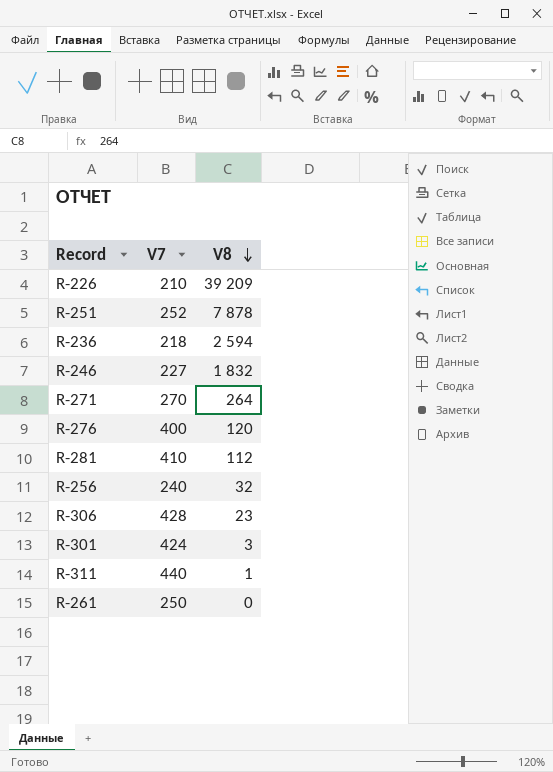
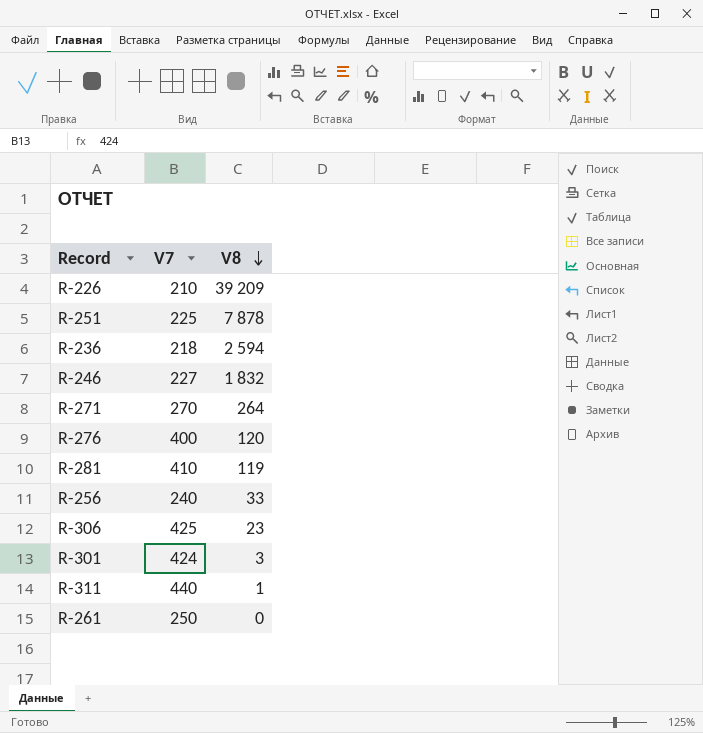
R-251 | V7: 252 -> 225
R-281 | V8: 112 -> 119
R-256 | V8: 32 -> 33
R-306 | V7: 428 -> 425

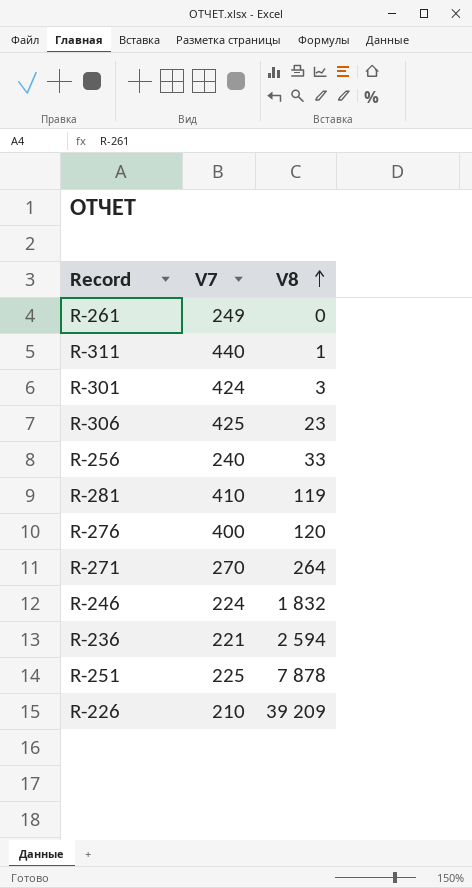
row order: V8 descending -> V8 ascending
R-261 | V7: 250 -> 249
R-246 | V7: 227 -> 224
R-236 | V7: 218 -> 221

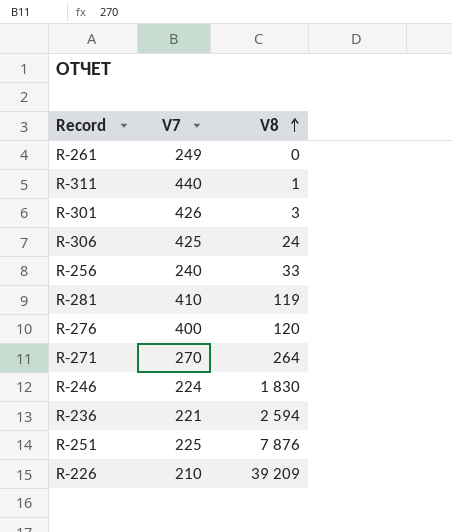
R-301 | V7: 424 -> 426
R-306 | V8: 23 -> 24
R-246 | V8: 1 832 -> 1 830
R-251 | V8: 7 878 -> 7 876

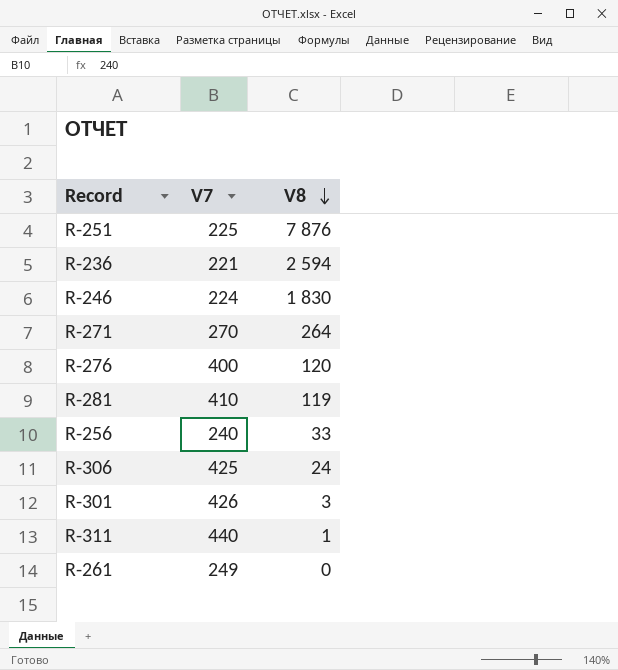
row order: V8 ascending -> V8 descending
row R-226: 210 | 39 209 -> none

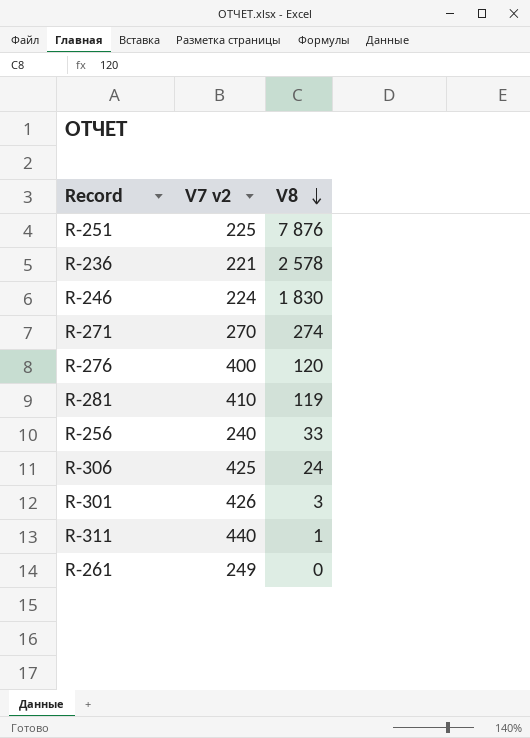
column name: V7 -> V7 v2
R-236 | V8: 2 594 -> 2 578
R-271 | V8: 264 -> 274

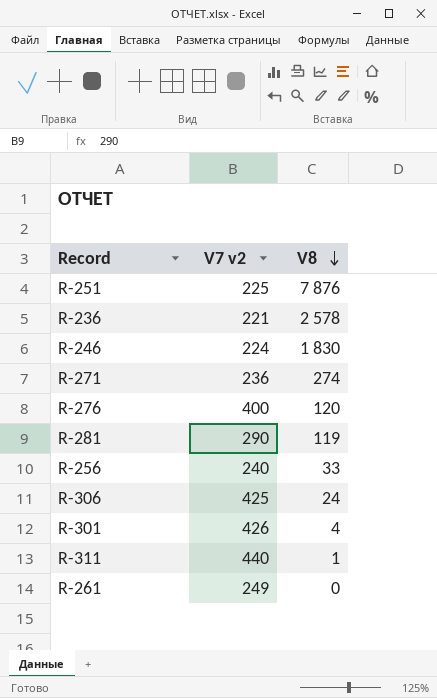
R-271 | V7 v2: 270 -> 236
R-281 | V7 v2: 410 -> 290
R-301 | V8: 3 -> 4

